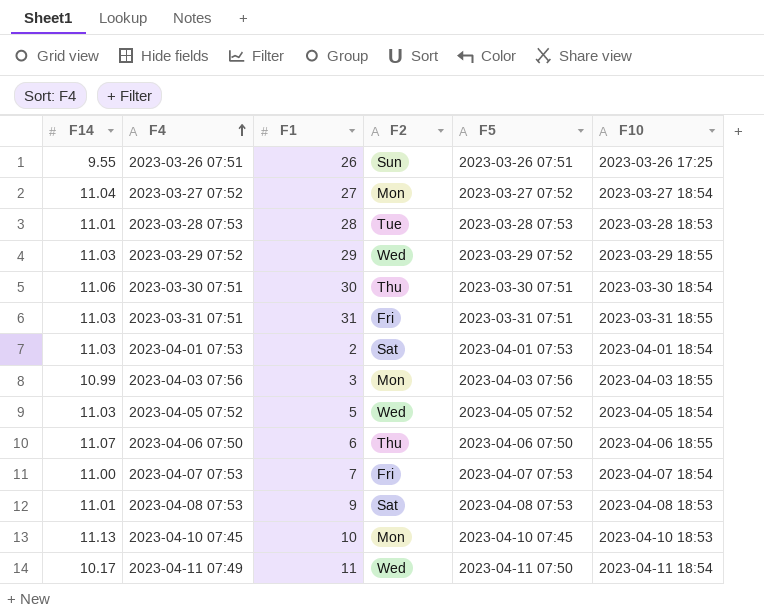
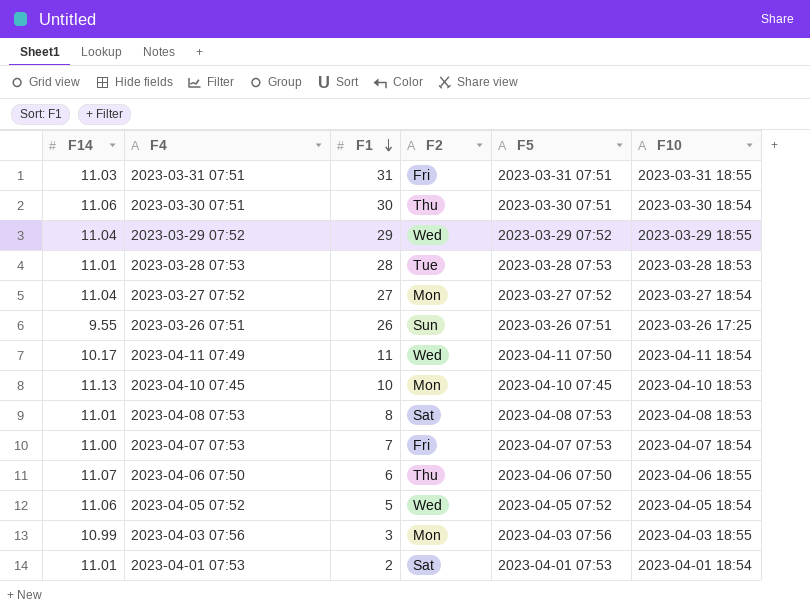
row order: F4 ascending -> F1 descending
2023-03-29 07:52 | F14: 11.03 -> 11.04
2023-04-08 07:53 | F1: 9 -> 8
2023-04-05 07:52 | F14: 11.03 -> 11.06
2023-04-01 07:53 | F14: 11.03 -> 11.01

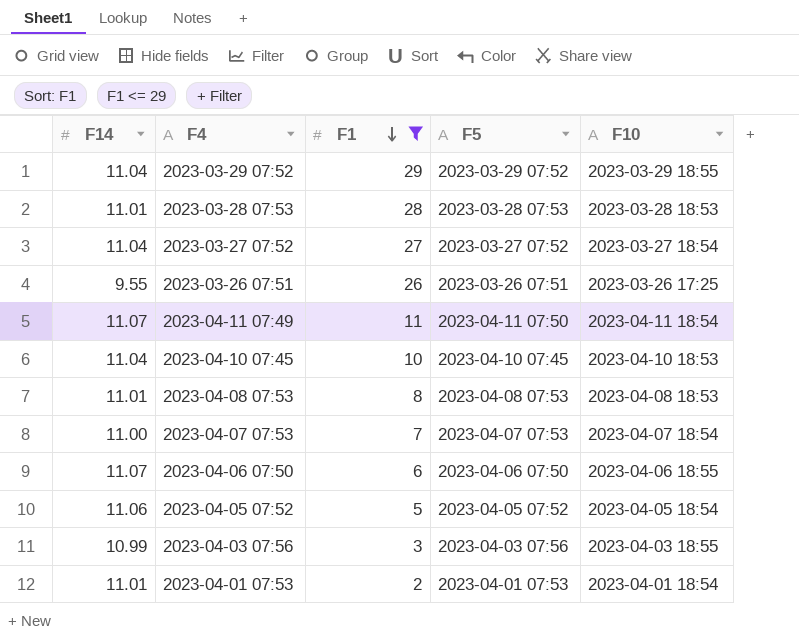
filter: none -> F1 <= 29
column F2 | position: 4 -> none
2023-04-11 07:49 | F14: 10.17 -> 11.07
2023-04-10 07:45 | F14: 11.13 -> 11.04

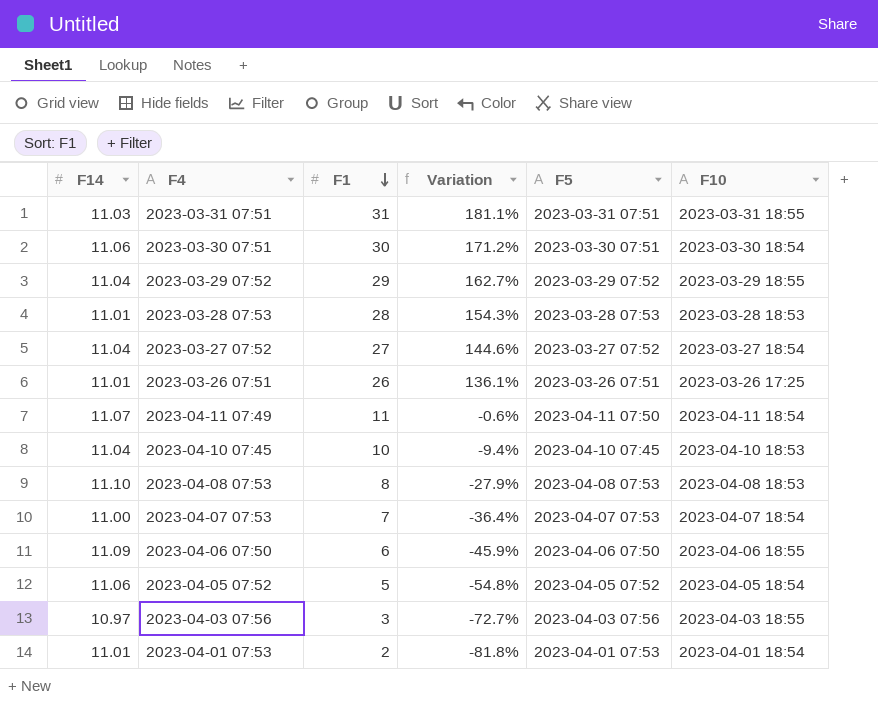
filter: F1 <= 29 -> none
column Variation | formula: none -> ([F1] - [F14]) / [F14]
2023-03-26 07:51 | F14: 9.55 -> 11.01
2023-04-08 07:53 | F14: 11.01 -> 11.10
2023-04-06 07:50 | F14: 11.07 -> 11.09
2023-04-03 07:56 | F14: 10.99 -> 10.97

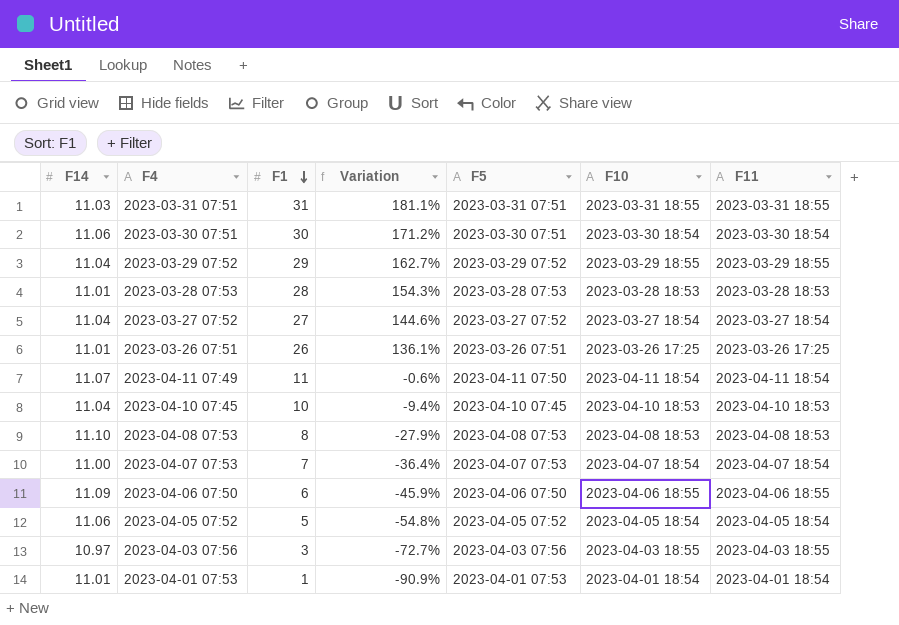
column F11 | position: none -> 7
2023-04-01 07:53 | F1: 2 -> 1
2023-04-01 07:53 | Variation: -81.8% -> -90.9%

